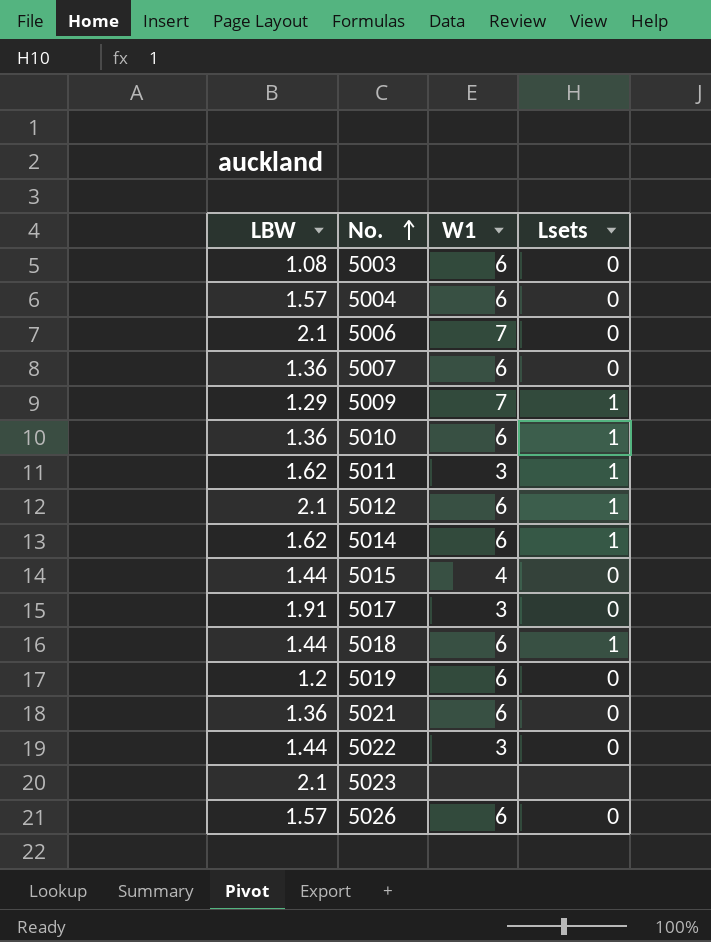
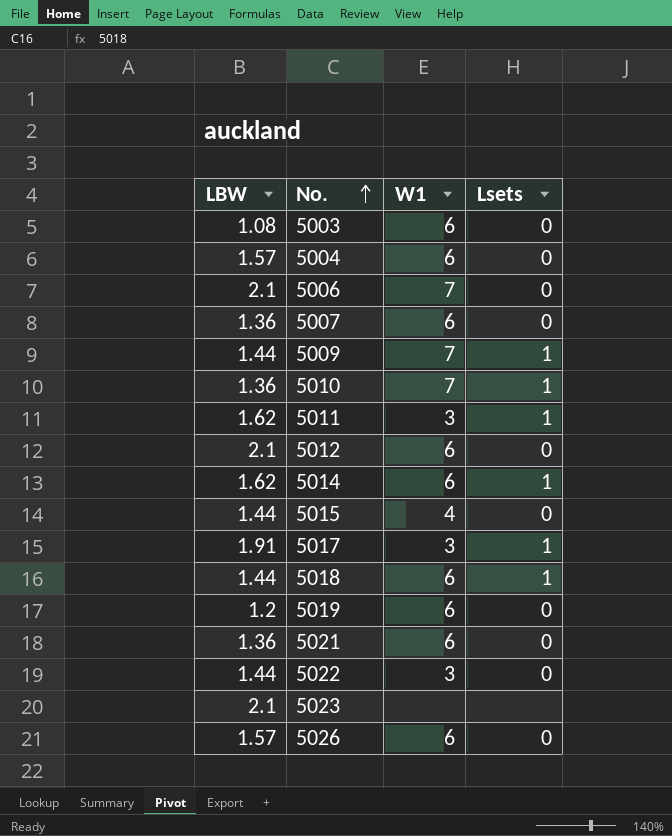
5009 | LBW: 1.29 -> 1.44
5010 | W1: 6 -> 7
5012 | Lsets: 1 -> 0
5017 | Lsets: 0 -> 1

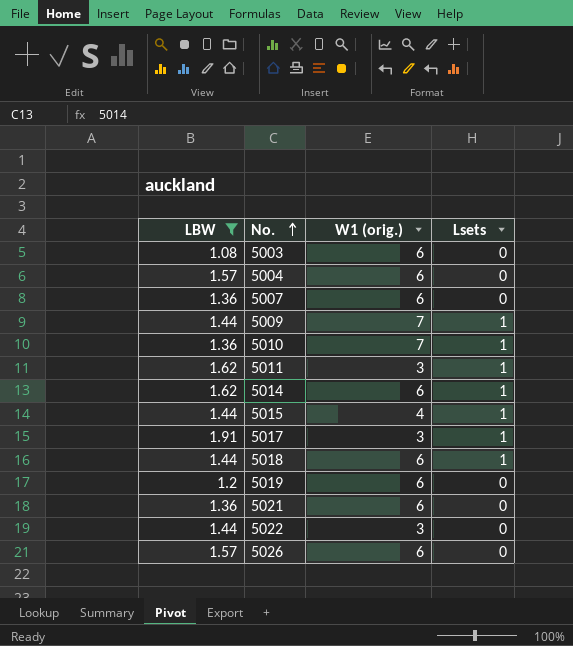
filter: none -> LBW != 2.1
column name: W1 -> W1 (orig.)
5015 | Lsets: 0 -> 1

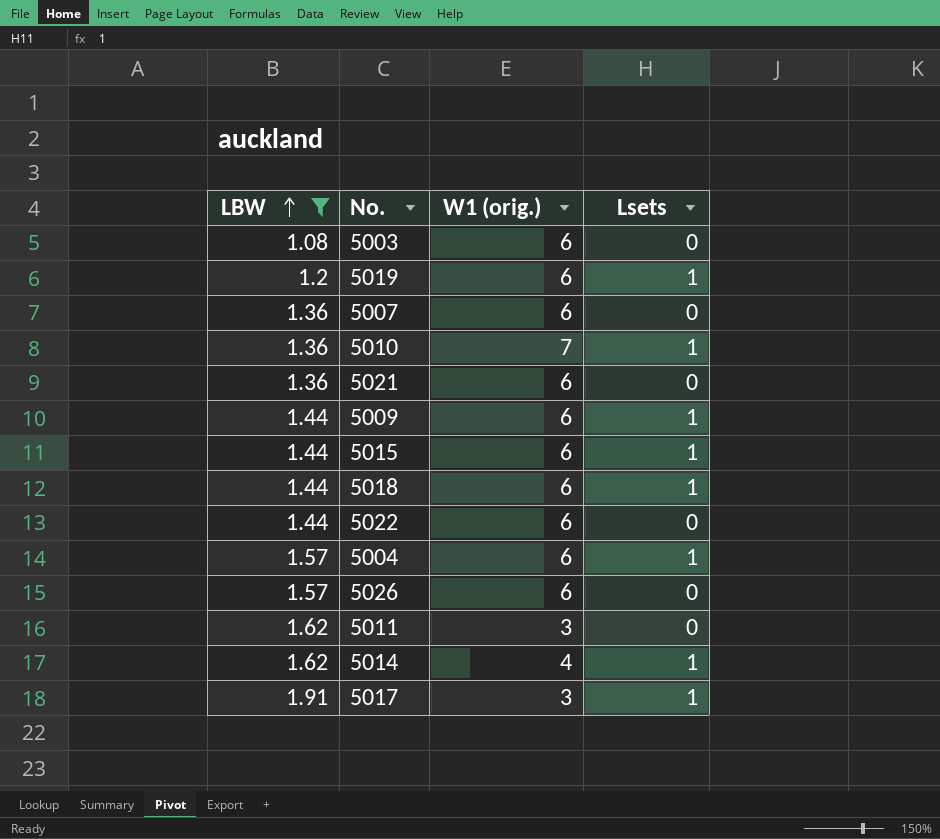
row order: No. ascending -> LBW ascending
5019 | Lsets: 0 -> 1
5009 | W1 (orig.): 7 -> 6
5015 | W1 (orig.): 4 -> 6
5022 | W1 (orig.): 3 -> 6
5004 | Lsets: 0 -> 1
5011 | Lsets: 1 -> 0
5014 | W1 (orig.): 6 -> 4

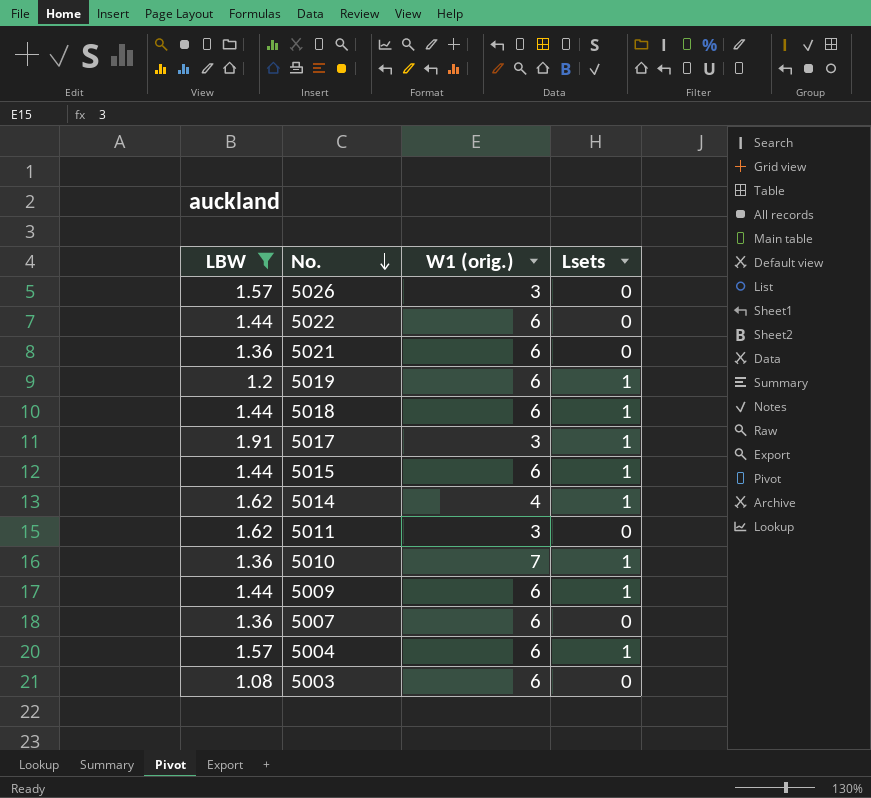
row order: LBW ascending -> No. descending
5026 | W1 (orig.): 6 -> 3

